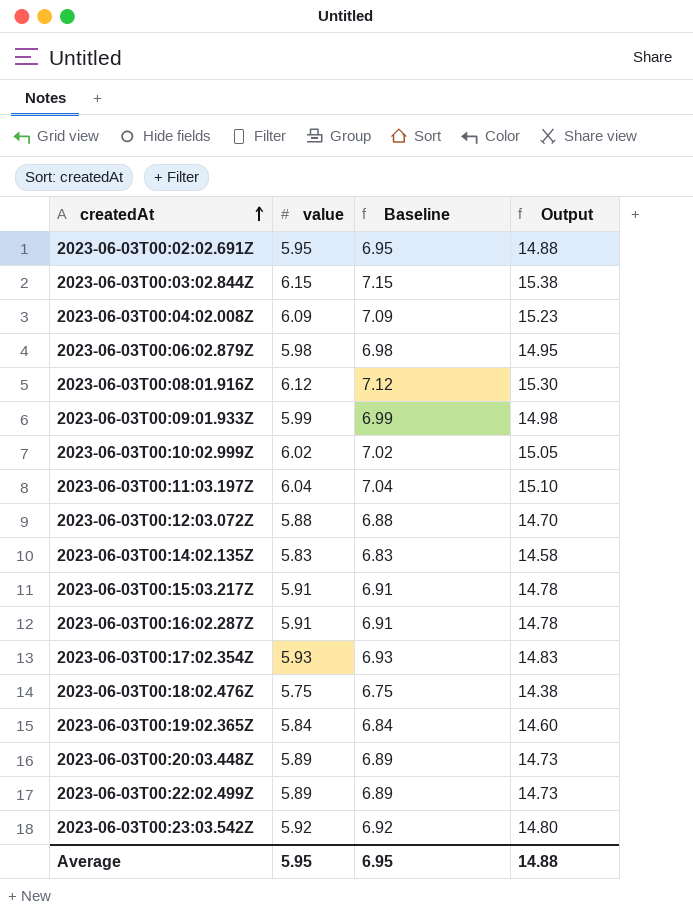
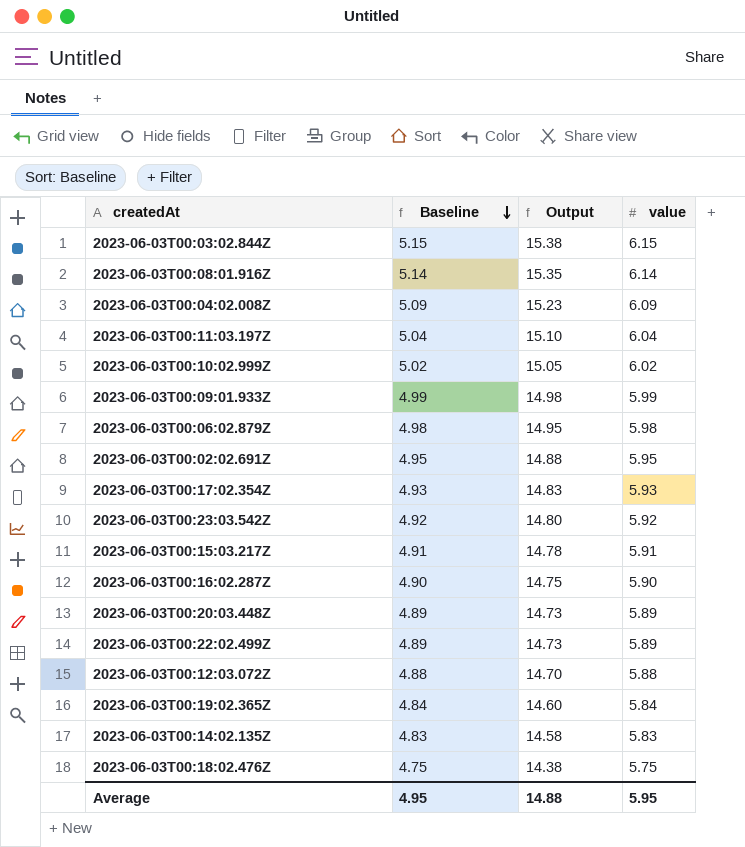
row order: createdAt ascending -> Baseline descending
column Baseline | formula: [value] + 1 -> [value] - 1
column value | position: 2 -> 4
2023-06-03T00:08:01.916Z | Output: 15.30 -> 15.35
2023-06-03T00:08:01.916Z | value: 6.12 -> 6.14
2023-06-03T00:16:02.287Z | Output: 14.78 -> 14.75
2023-06-03T00:16:02.287Z | value: 5.91 -> 5.90
Average | Baseline: 6.95 -> 4.95

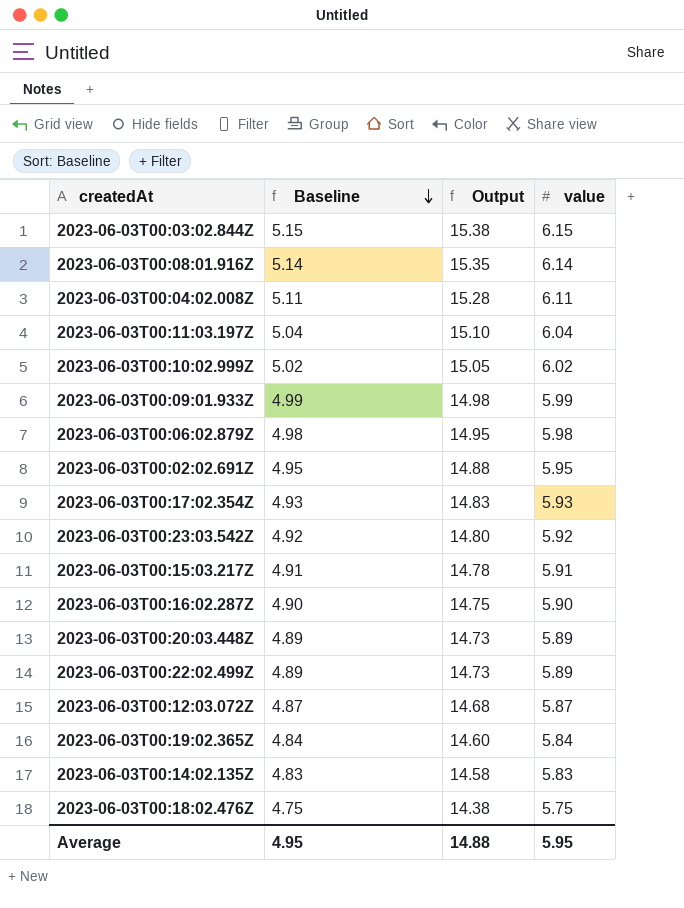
2023-06-03T00:04:02.008Z | Baseline: 5.09 -> 5.11
2023-06-03T00:04:02.008Z | Output: 15.23 -> 15.28
2023-06-03T00:04:02.008Z | value: 6.09 -> 6.11
2023-06-03T00:12:03.072Z | Baseline: 4.88 -> 4.87
2023-06-03T00:12:03.072Z | Output: 14.70 -> 14.68
2023-06-03T00:12:03.072Z | value: 5.88 -> 5.87

